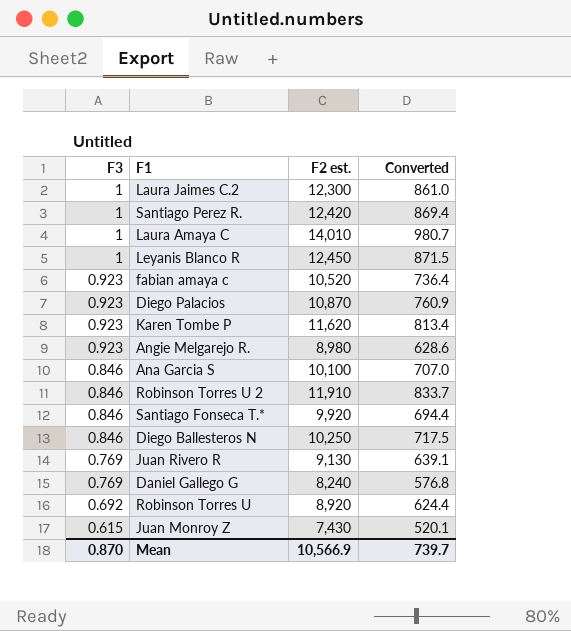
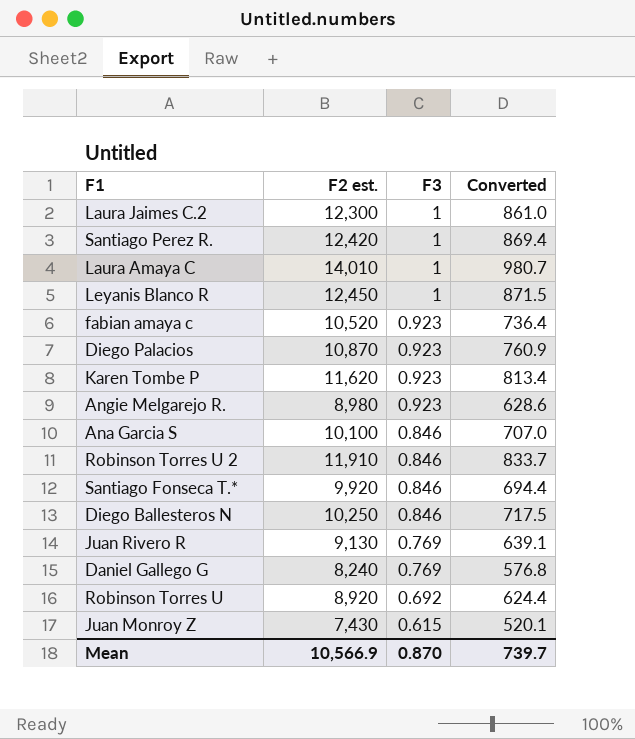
column F3 | position: 1 -> 3

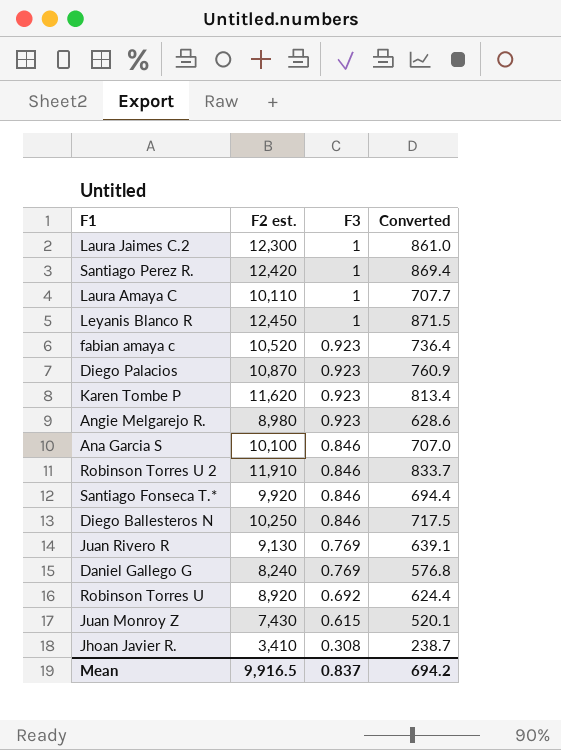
Laura Amaya C | F2 est.: 14,010 -> 10,110
Laura Amaya C | Converted: 980.7 -> 707.7
row Jhoan Javier R.: none -> 3,410 | 0.308 | 238.7
Mean | F2 est.: 10,566.9 -> 9,916.5
Mean | F3: 0.870 -> 0.837
Mean | Converted: 739.7 -> 694.2

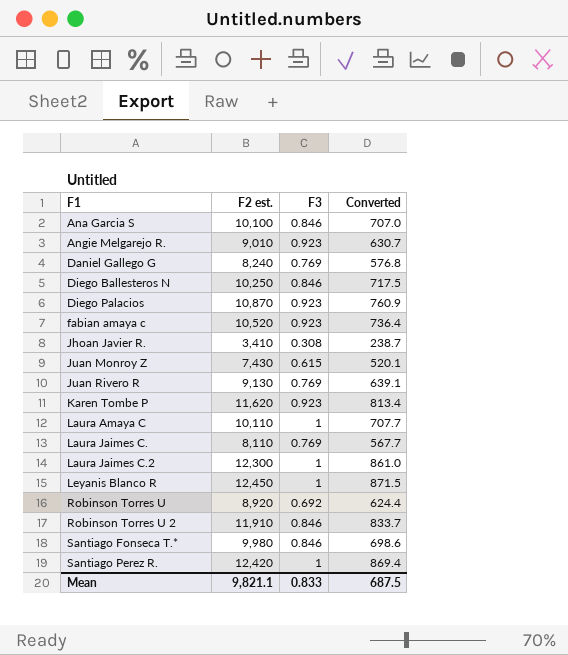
row order: F3 descending -> F1 ascending
Angie Melgarejo R. | F2 est.: 8,980 -> 9,010
Angie Melgarejo R. | Converted: 628.6 -> 630.7
row Laura Jaimes C.: none -> 8,110 | 0.769 | 567.7
Santiago Fonseca T.* | F2 est.: 9,920 -> 9,980
Santiago Fonseca T.* | Converted: 694.4 -> 698.6
Mean | F2 est.: 9,916.5 -> 9,821.1
Mean | F3: 0.837 -> 0.833
Mean | Converted: 694.2 -> 687.5

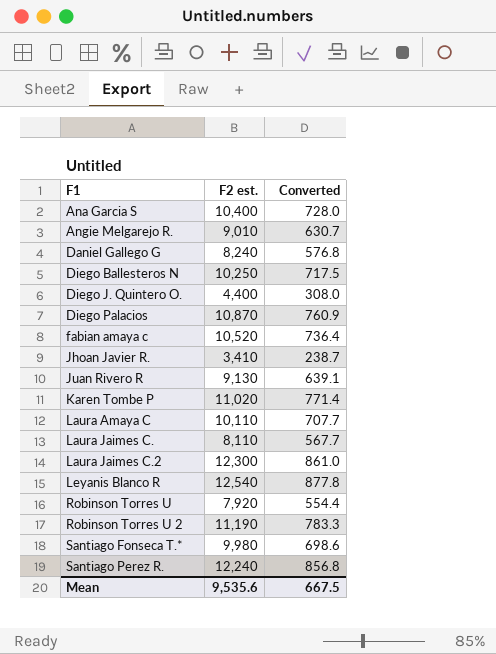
column F3 | position: 3 -> none
row Juan Monroy Z: 7,430 | 0.615 | 520.1 -> none
Ana Garcia S | F2 est.: 10,100 -> 10,400
Ana Garcia S | Converted: 707.0 -> 728.0
row Diego J. Quintero O.: none -> 4,400 | 308.0
Karen Tombe P | F2 est.: 11,620 -> 11,020
Karen Tombe P | Converted: 813.4 -> 771.4
Leyanis Blanco R | F2 est.: 12,450 -> 12,540
Leyanis Blanco R | Converted: 871.5 -> 877.8
Robinson Torres U | F2 est.: 8,920 -> 7,920
Robinson Torres U | Converted: 624.4 -> 554.4
Robinson Torres U 2 | F2 est.: 11,910 -> 11,190
Robinson Torres U 2 | Converted: 833.7 -> 783.3
Santiago Perez R. | F2 est.: 12,420 -> 12,240
Santiago Perez R. | Converted: 869.4 -> 856.8
Mean | F2 est.: 9,821.1 -> 9,535.6
Mean | Converted: 687.5 -> 667.5

